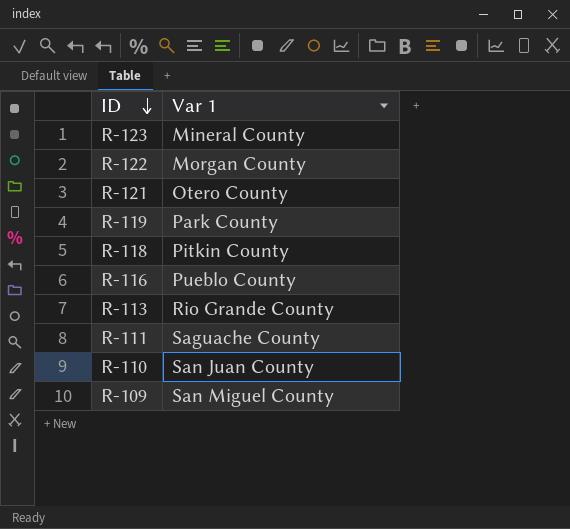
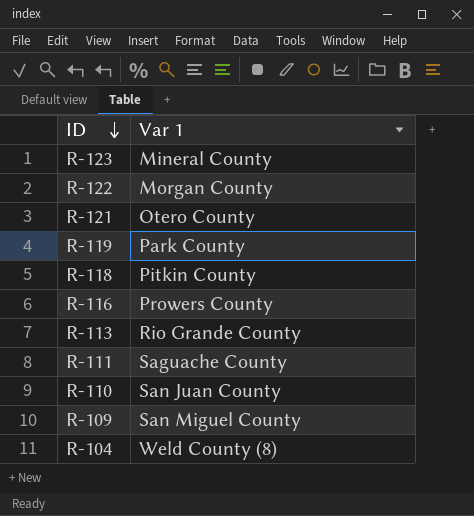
R-116 | Var 1: Pueblo County -> Prowers County
row R-104: none -> Weld County (8)

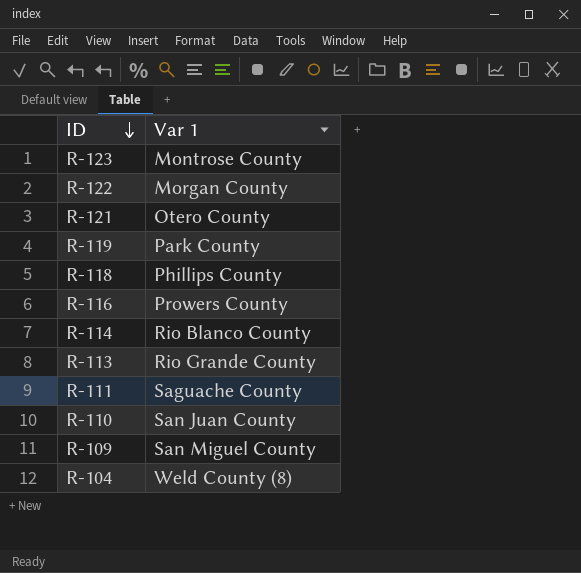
R-123 | Var 1: Mineral County -> Montrose County
R-118 | Var 1: Pitkin County -> Phillips County
row R-114: none -> Rio Blanco County

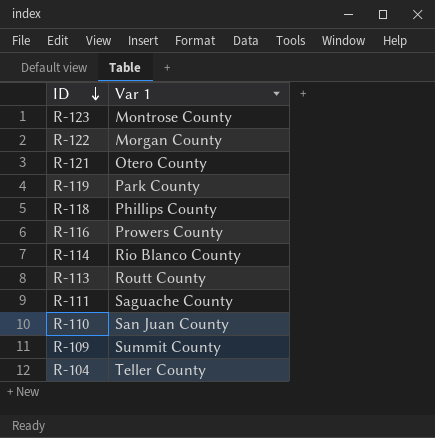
R-113 | Var 1: Rio Grande County -> Routt County
R-109 | Var 1: San Miguel County -> Summit County
R-104 | Var 1: Weld County (8) -> Teller County

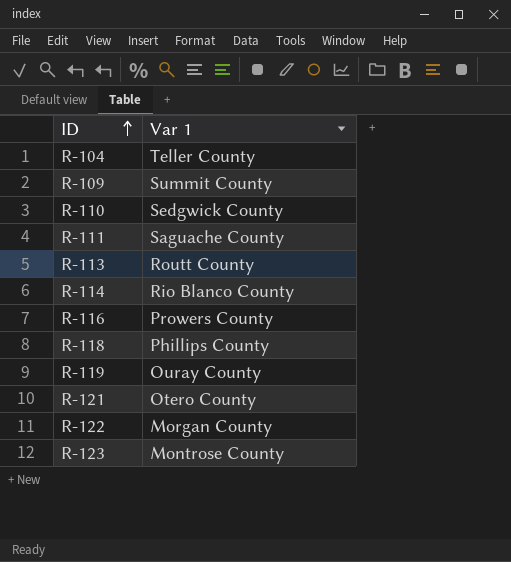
row order: ID descending -> ID ascending
R-110 | Var 1: San Juan County -> Sedgwick County
R-119 | Var 1: Park County -> Ouray County

